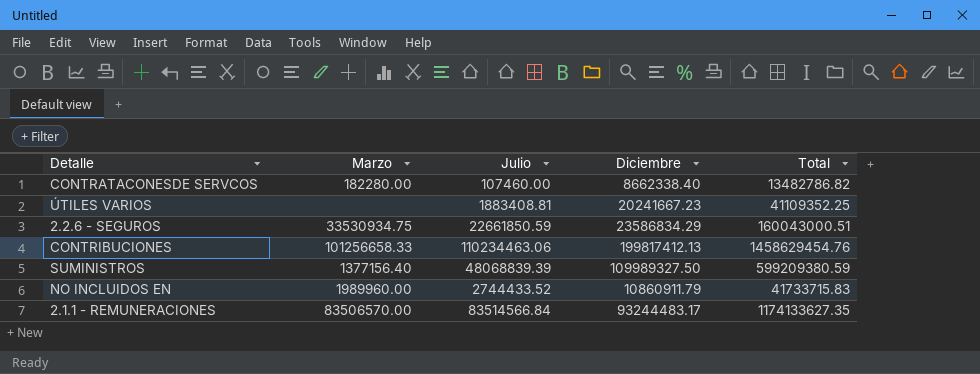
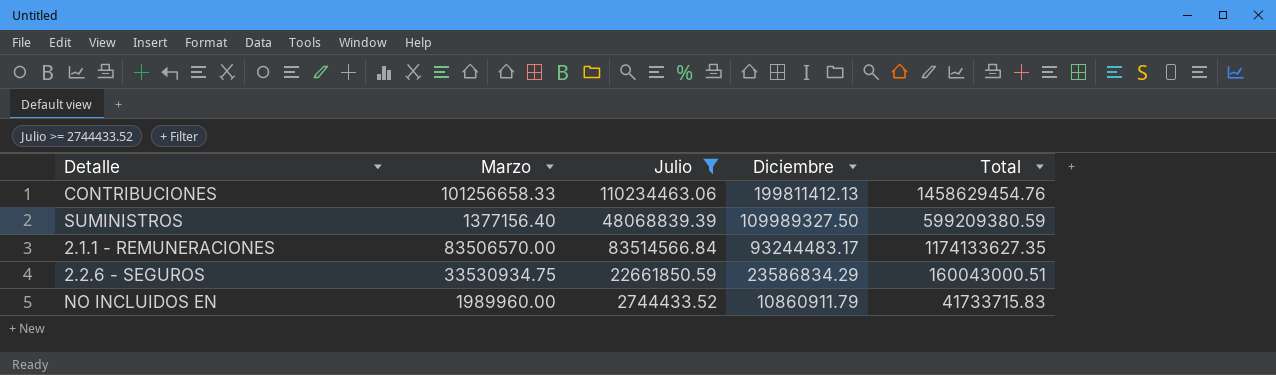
filter: none -> Julio >= 2744433.52
row order: none -> Diciembre descending
CONTRIBUCIONES | Diciembre: 199817412.13 -> 199811412.13

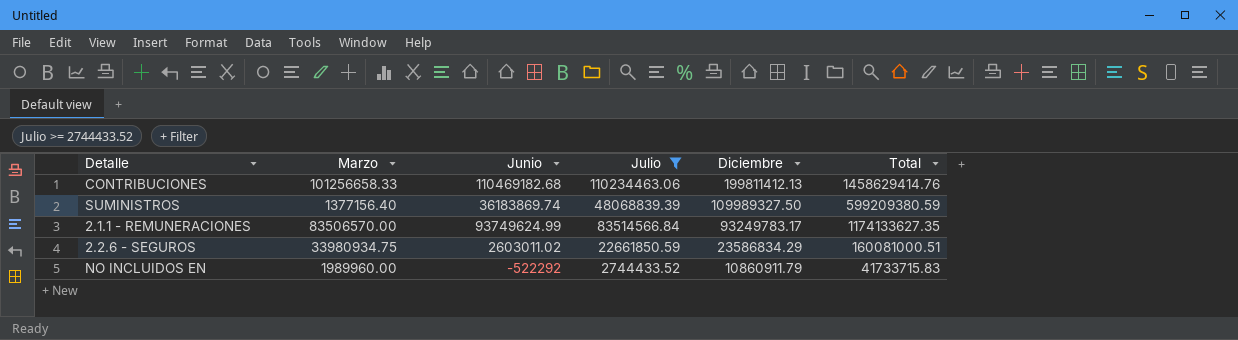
column Junio | position: none -> 3
CONTRIBUCIONES | Total: 1458629454.76 -> 1458629414.76
2.1.1 - REMUNERACIONES | Diciembre: 93244483.17 -> 93249783.17
2.2.6 - SEGUROS | Marzo: 33530934.75 -> 33980934.75
2.2.6 - SEGUROS | Total: 160043000.51 -> 160081000.51

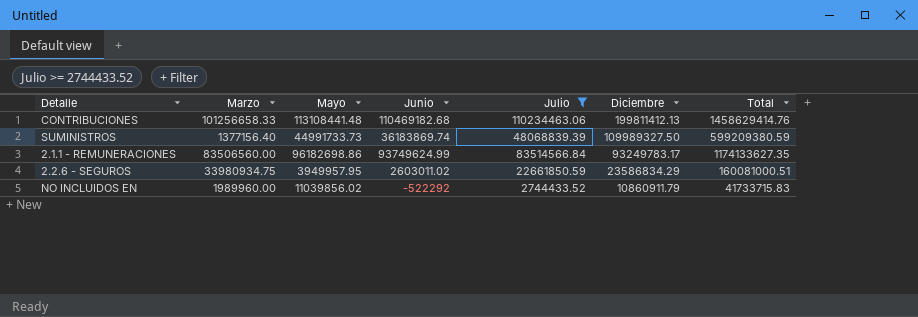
column Mayo | position: none -> 3
2.1.1 - REMUNERACIONES | Marzo: 83506570.00 -> 83506560.00

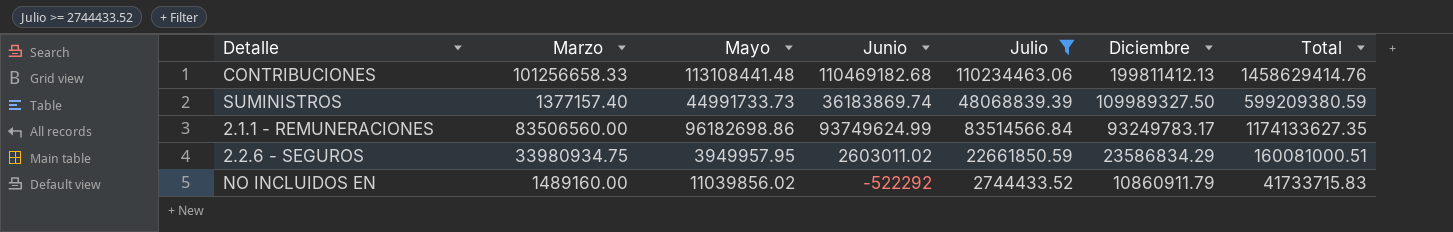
SUMINISTROS | Marzo: 1377156.40 -> 1377157.40
NO INCLUIDOS EN | Marzo: 1989960.00 -> 1489160.00

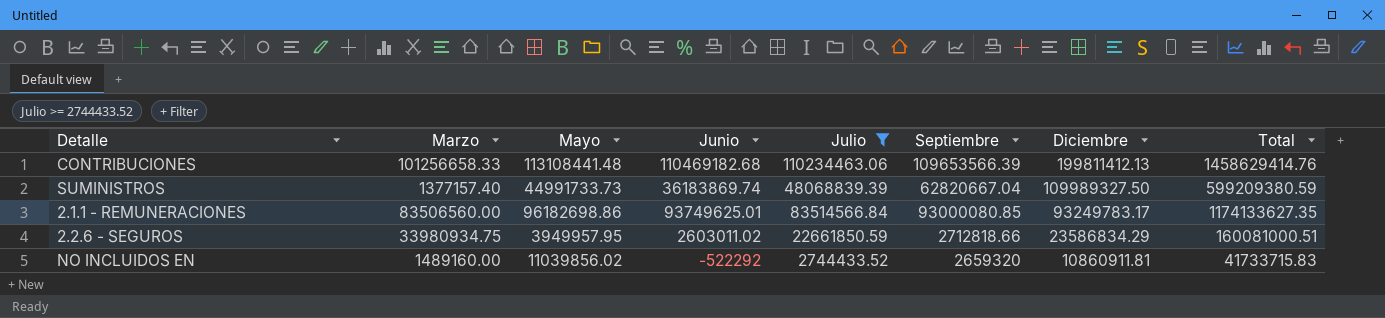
column Septiembre | position: none -> 6
2.1.1 - REMUNERACIONES | Junio: 93749624.99 -> 93749625.01
NO INCLUIDOS EN | Diciembre: 10860911.79 -> 10860911.81

